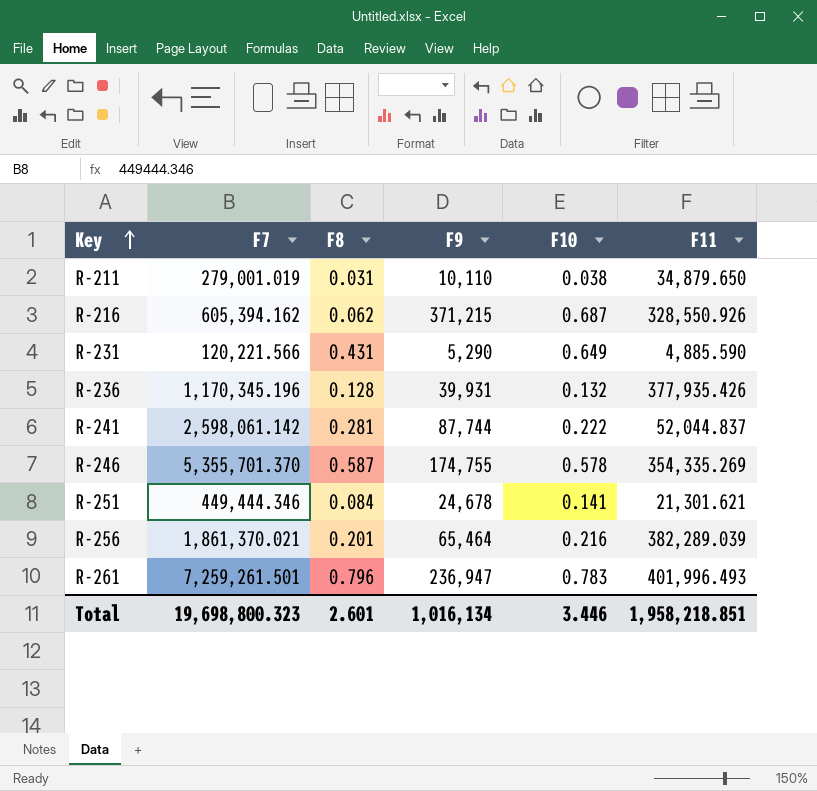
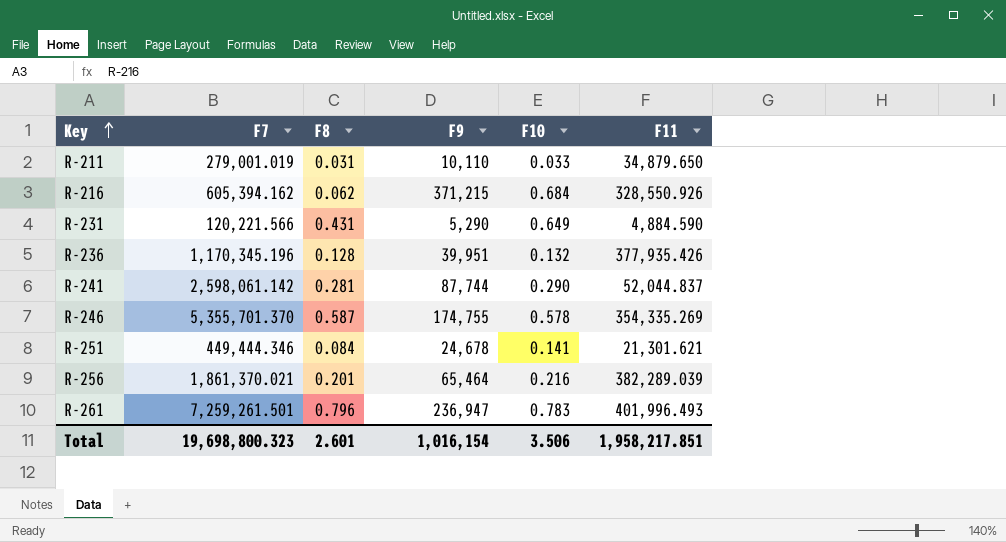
R-211 | F10: 0.038 -> 0.033
R-216 | F10: 0.687 -> 0.684
R-231 | F11: 4,885.590 -> 4,884.590
R-236 | F9: 39,931 -> 39,951
R-241 | F10: 0.222 -> 0.290
Total | F9: 1,016,134 -> 1,016,154
Total | F10: 3.446 -> 3.506
Total | F11: 1,958,218.851 -> 1,958,217.851

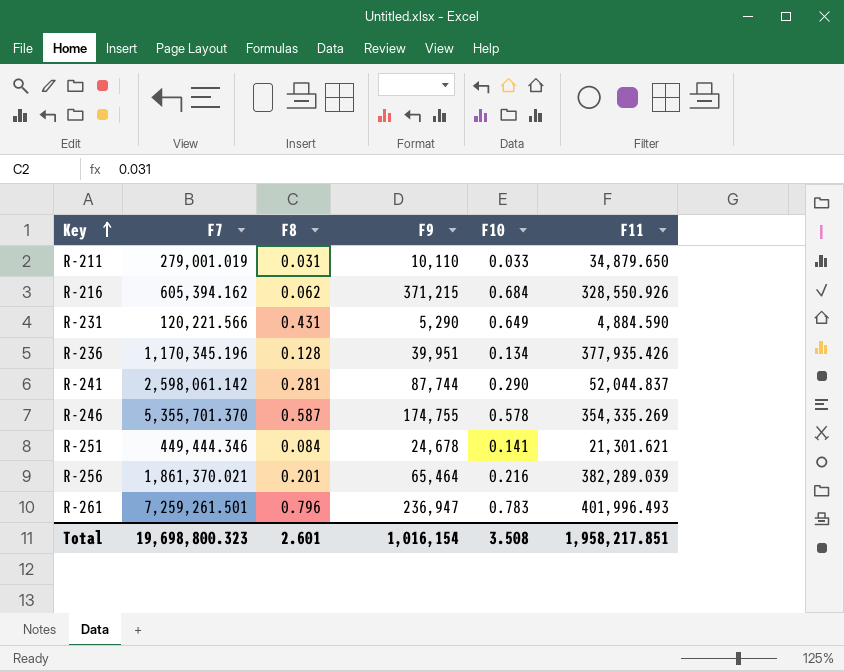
R-236 | F10: 0.132 -> 0.134
Total | F10: 3.506 -> 3.508

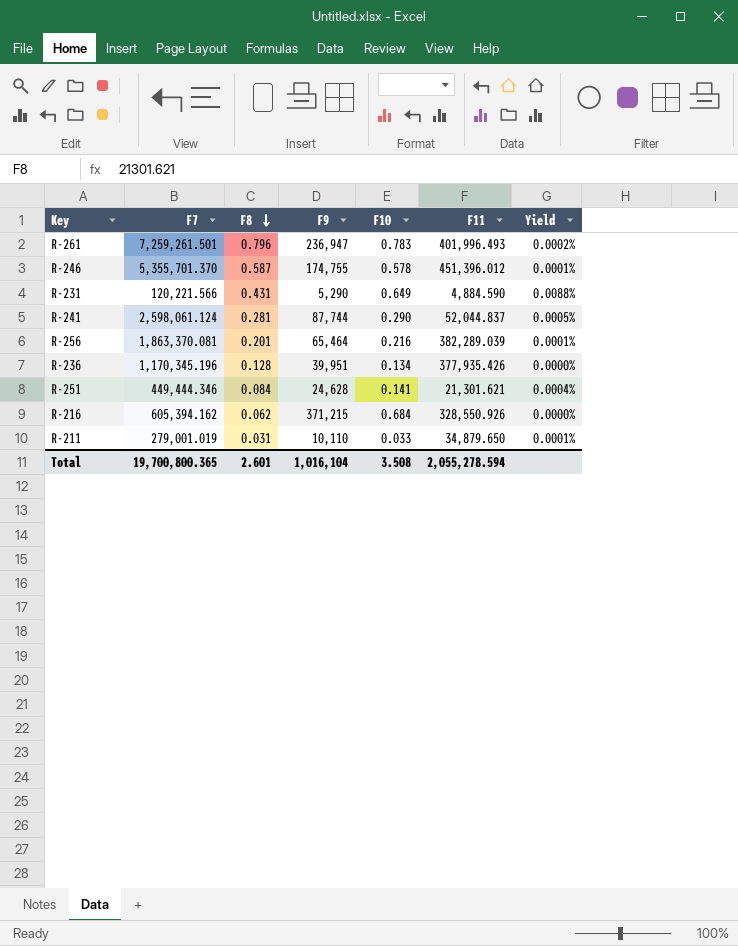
row order: Key ascending -> F8 descending
column Yield | formula: none -> [F8] / [F11]
R-246 | F11: 354,335.269 -> 451,396.012
R-241 | F7: 2,598,061.142 -> 2,598,061.124
R-256 | F7: 1,861,370.021 -> 1,863,370.081
R-251 | F9: 24,678 -> 24,628
Total | F7: 19,698,800.323 -> 19,700,800.365
Total | F9: 1,016,154 -> 1,016,104
Total | F11: 1,958,217.851 -> 2,055,278.594

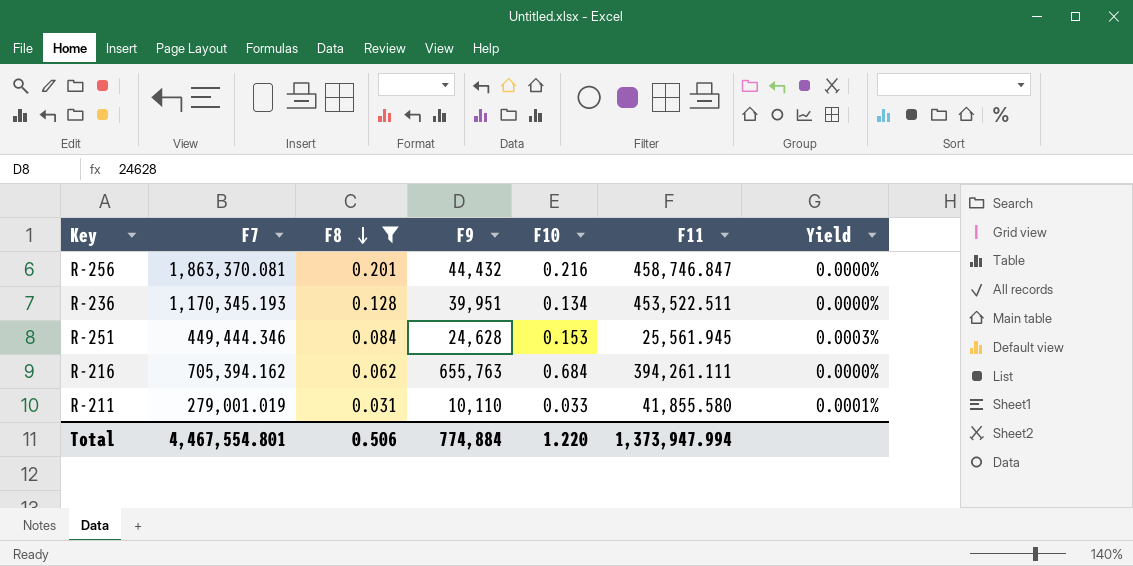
filter: none -> F8 <= 0.201
R-256 | F9: 65,464 -> 44,432
R-256 | F11: 382,289.039 -> 458,746.847
R-256 | Yield: 0.0001% -> 0.0000%
R-236 | F7: 1,170,345.196 -> 1,170,345.193
R-236 | F11: 377,935.426 -> 453,522.511
R-251 | F10: 0.141 -> 0.153
R-251 | F11: 21,301.621 -> 25,561.945
R-251 | Yield: 0.0004% -> 0.0003%
R-216 | F7: 605,394.162 -> 705,394.162
R-216 | F9: 371,215 -> 655,763
R-216 | F11: 328,550.926 -> 394,261.111
R-211 | F11: 34,879.650 -> 41,855.580
Total | F7: 19,700,800.365 -> 4,467,554.801
Total | F8: 2.601 -> 0.506
Total | F9: 1,016,104 -> 774,884
Total | F10: 3.508 -> 1.220
Total | F11: 2,055,278.594 -> 1,373,947.994

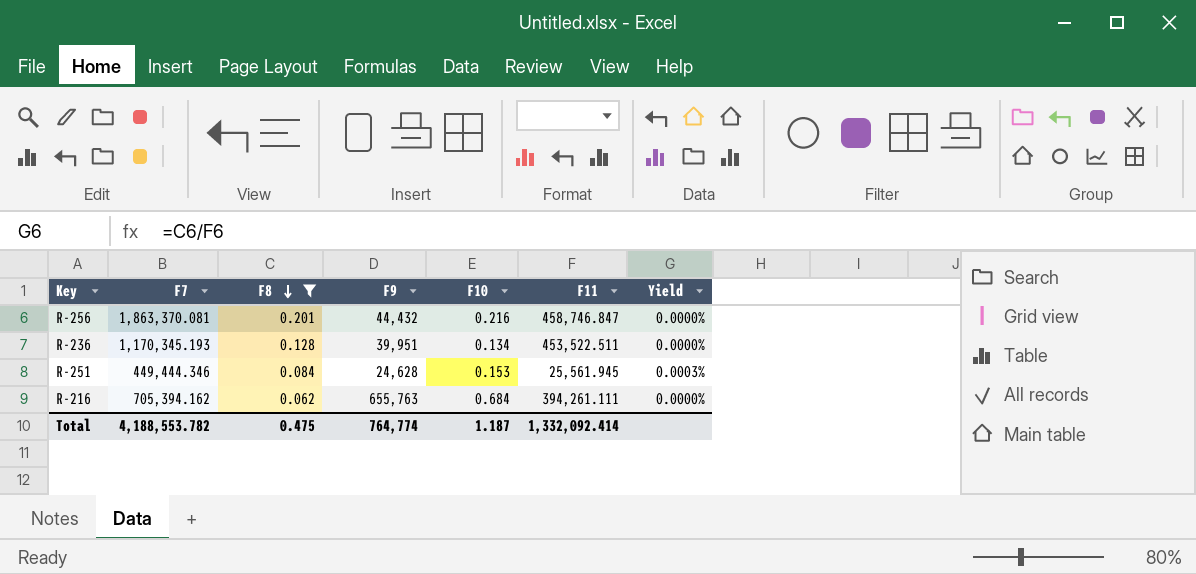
row R-211: 279,001.019 | 0.031 | 10,110 | 0.033 | 41,855.580 | 0.0001% -> none
Total | F7: 4,467,554.801 -> 4,188,553.782
Total | F8: 0.506 -> 0.475
Total | F9: 774,884 -> 764,774
Total | F10: 1.220 -> 1.187
Total | F11: 1,373,947.994 -> 1,332,092.414

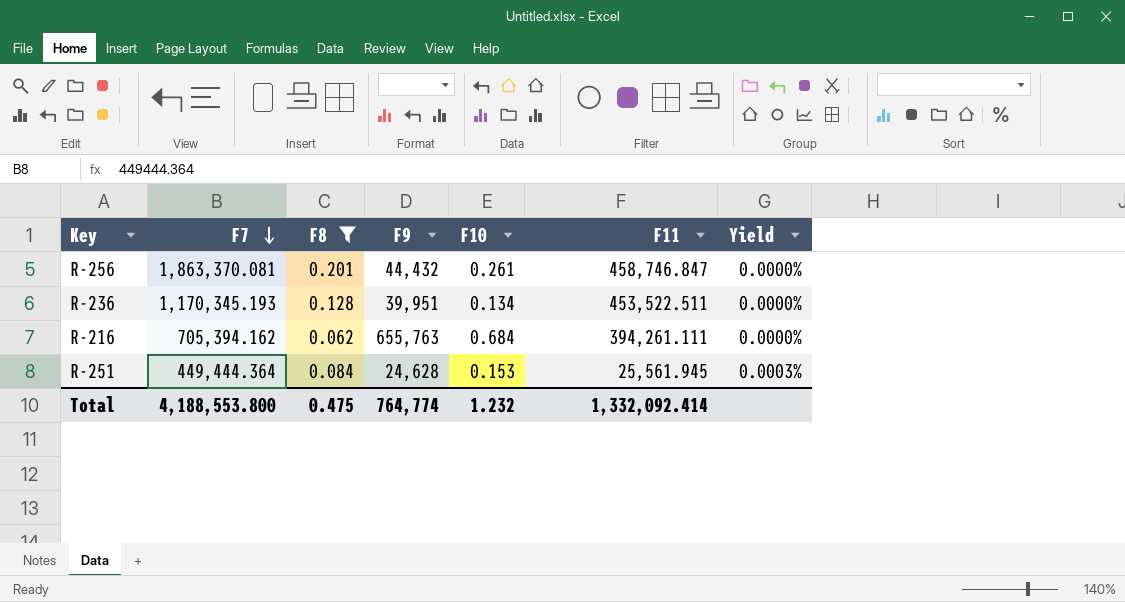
row order: F8 descending -> F7 descending
R-256 | F10: 0.216 -> 0.261
R-251 | F7: 449,444.346 -> 449,444.364
Total | F7: 4,188,553.782 -> 4,188,553.800
Total | F10: 1.187 -> 1.232

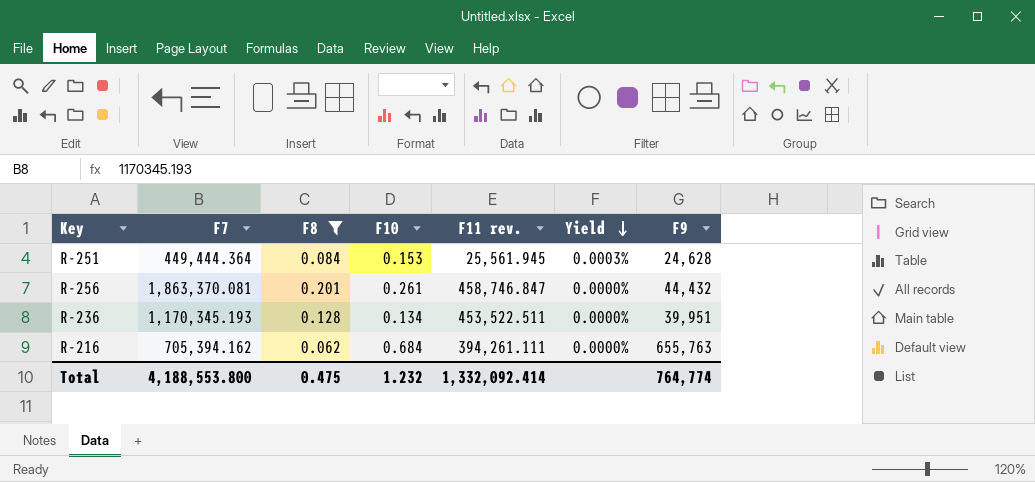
row order: F7 descending -> Yield descending
column name: F11 -> F11 rev.
column F9 | position: 4 -> 7

